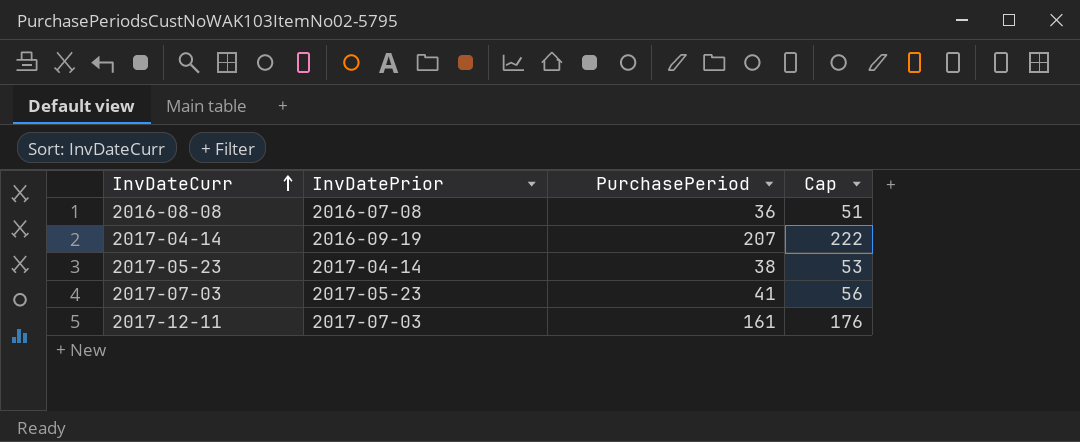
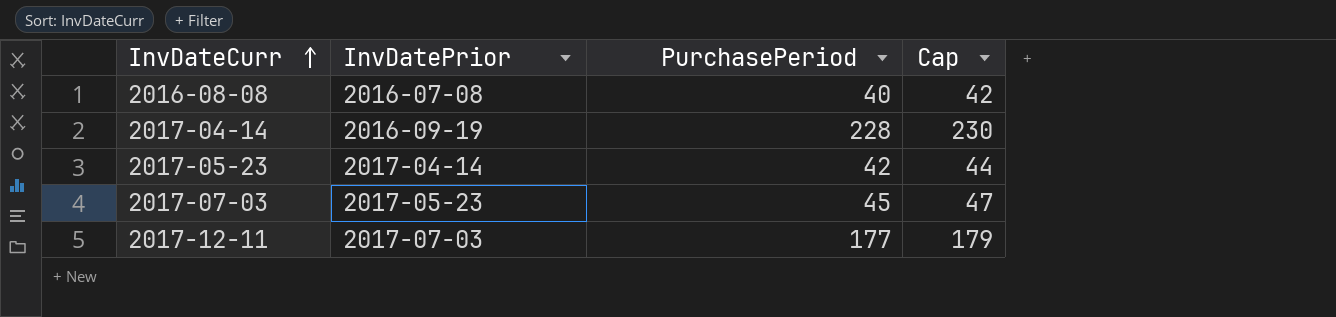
column Cap | formula: [PurchasePeriod] + 15 -> [PurchasePeriod] + 2
2016-08-08 | PurchasePeriod: 36 -> 40
2017-04-14 | PurchasePeriod: 207 -> 228
2017-05-23 | PurchasePeriod: 38 -> 42
2017-07-03 | PurchasePeriod: 41 -> 45
2017-12-11 | PurchasePeriod: 161 -> 177

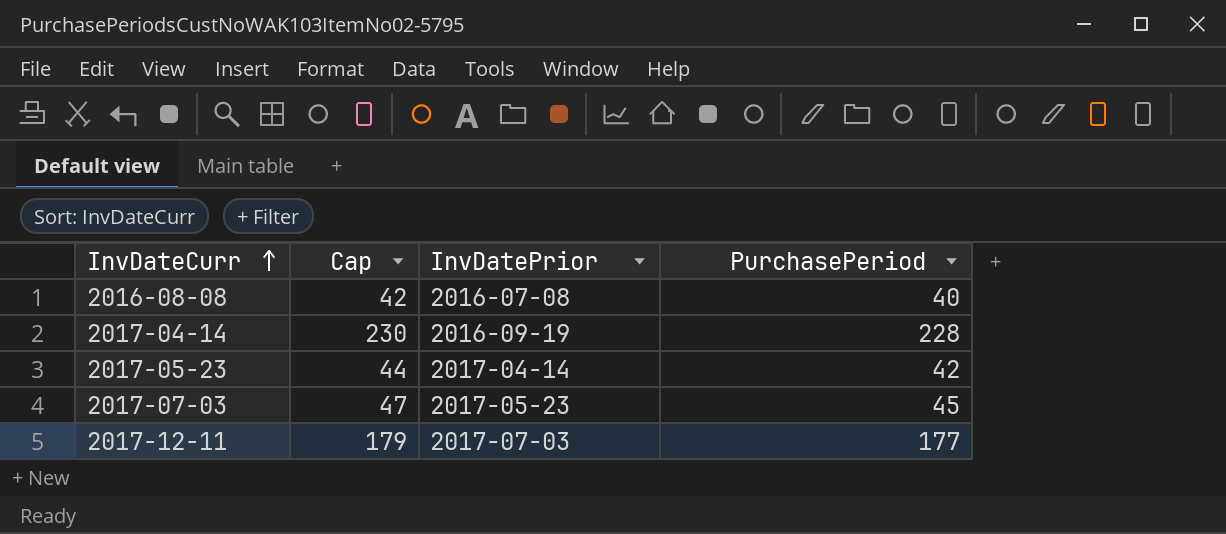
column Cap | position: 4 -> 2

